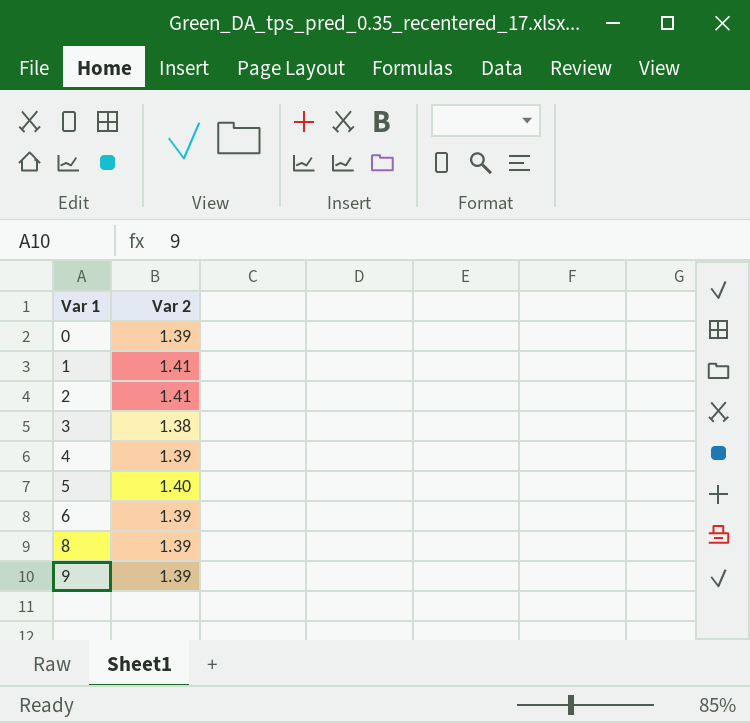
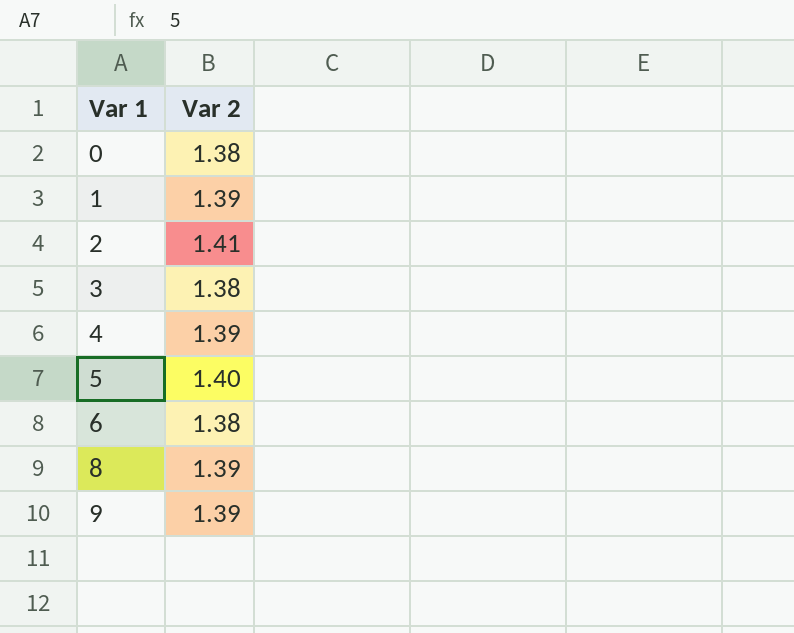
0 | Var 2: 1.39 -> 1.38
1 | Var 2: 1.41 -> 1.39
6 | Var 2: 1.39 -> 1.38

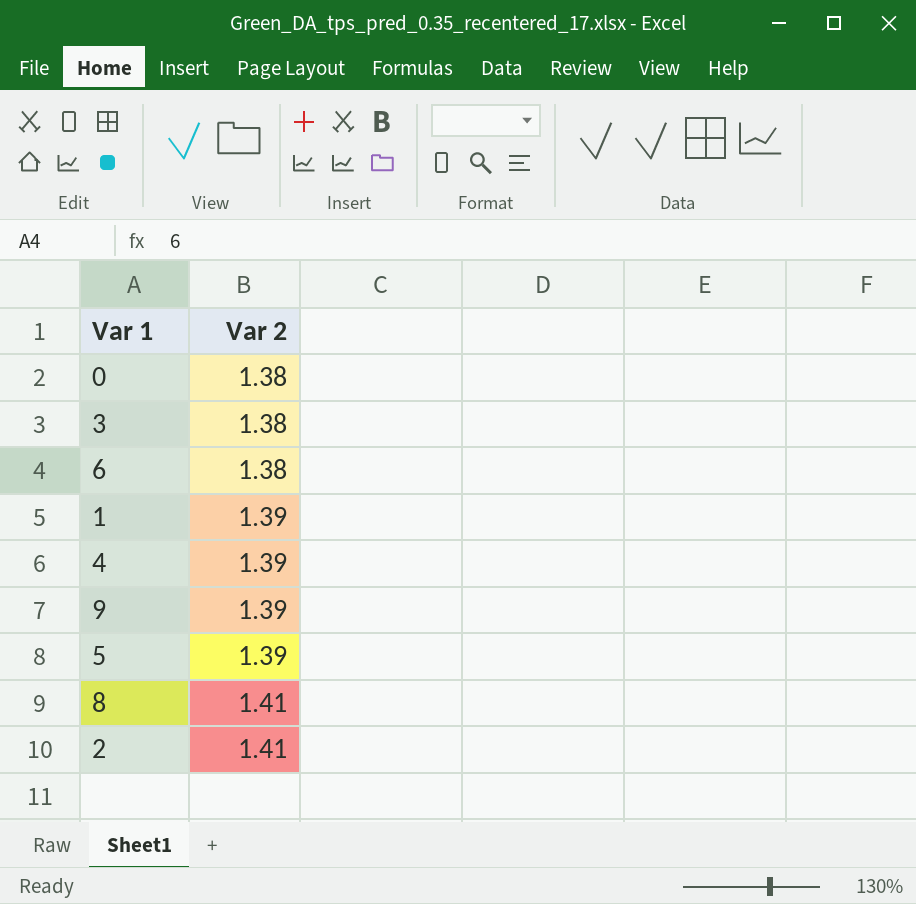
row order: Var 1 ascending -> Var 2 ascending
5 | Var 2: 1.40 -> 1.39
8 | Var 2: 1.39 -> 1.41

